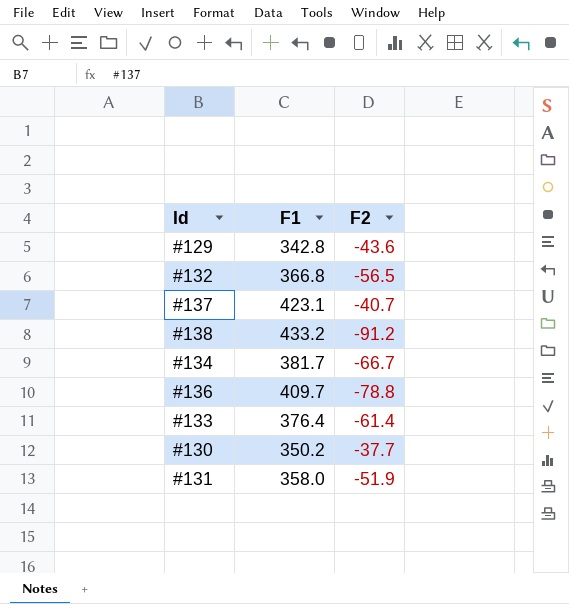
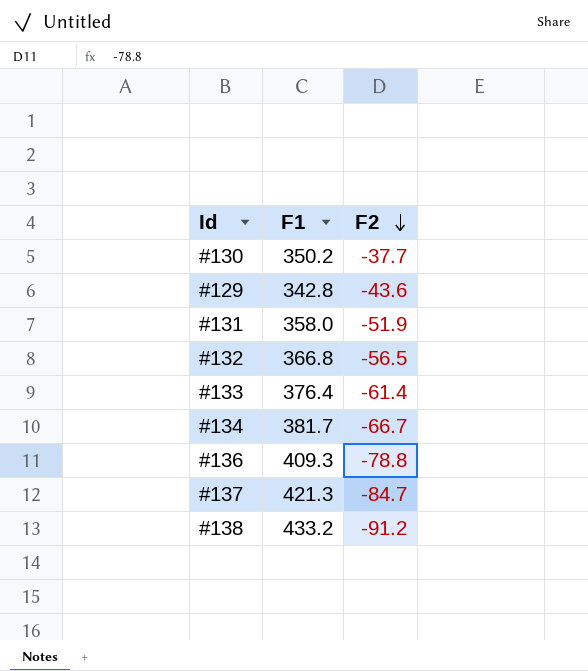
row order: none -> F2 descending
#136 | F1: 409.7 -> 409.3
#137 | F1: 423.1 -> 421.3
#137 | F2: -40.7 -> -84.7

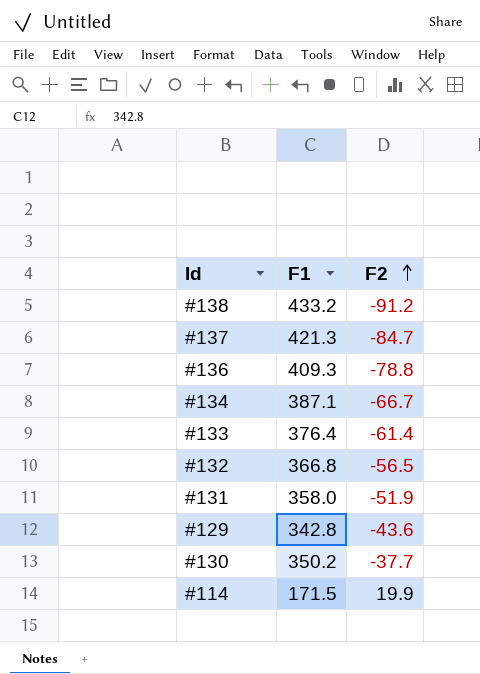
row order: F2 descending -> F2 ascending
#134 | F1: 381.7 -> 387.1
row #114: none -> 171.5 | 19.9

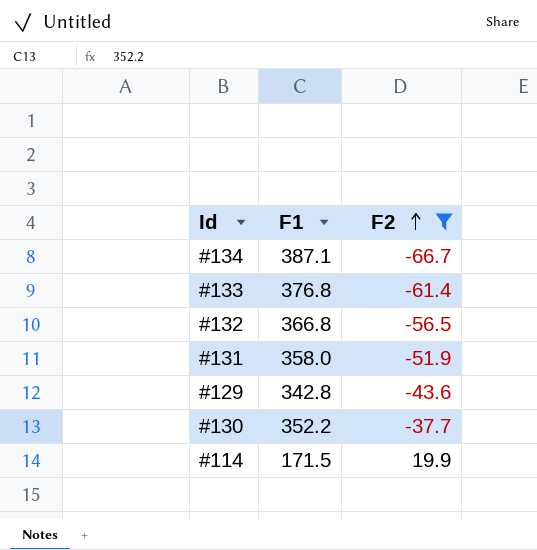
filter: none -> F2 >= -66.7
#133 | F1: 376.4 -> 376.8
#130 | F1: 350.2 -> 352.2

